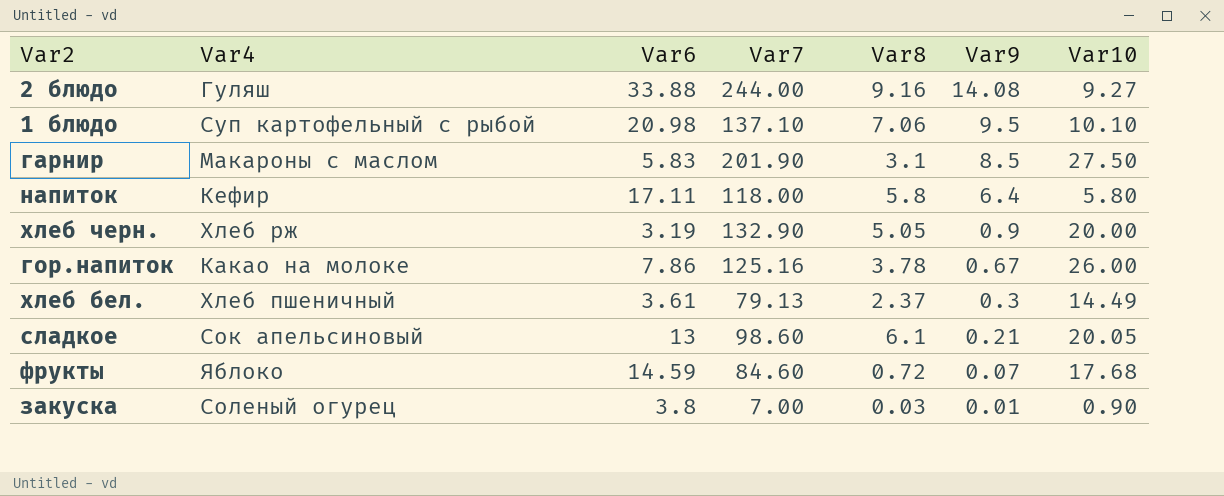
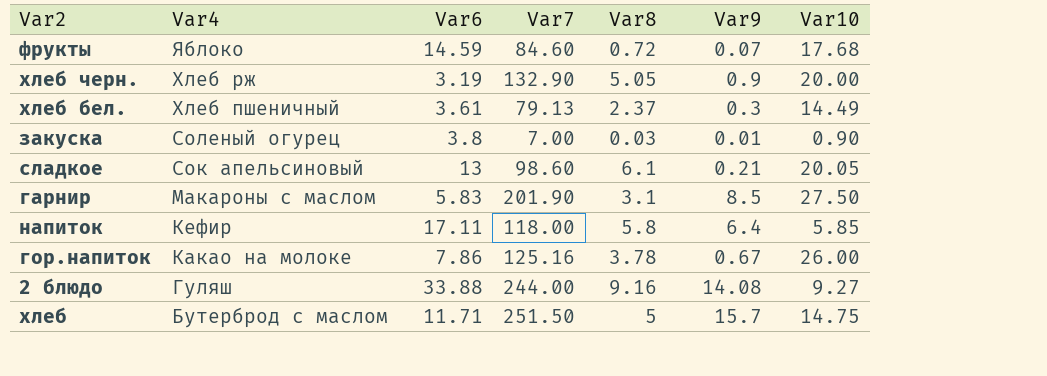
row order: Var9 descending -> Var4 descending
row 1 блюдо: Суп картофельный с рыбой | 20.98 | 137.10 | 7.06 | 9.5 | 10.10 -> none
напиток | Var10: 5.80 -> 5.85
row хлеб: none -> Бутерброд с маслом | 11.71 | 251.50 | 5 | 15.7 | 14.75

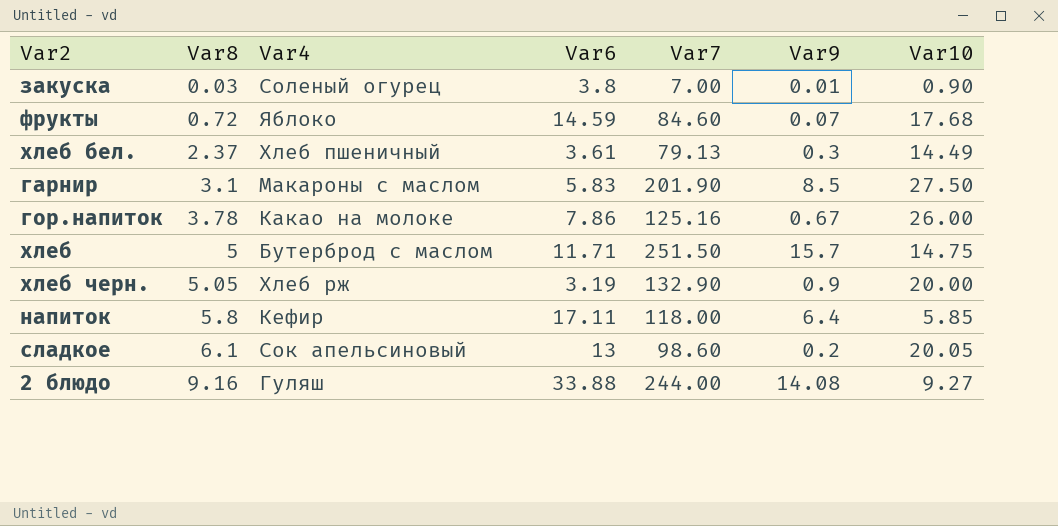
row order: Var4 descending -> Var8 ascending
column Var8 | position: 5 -> 2
сладкое | Var9: 0.21 -> 0.2

